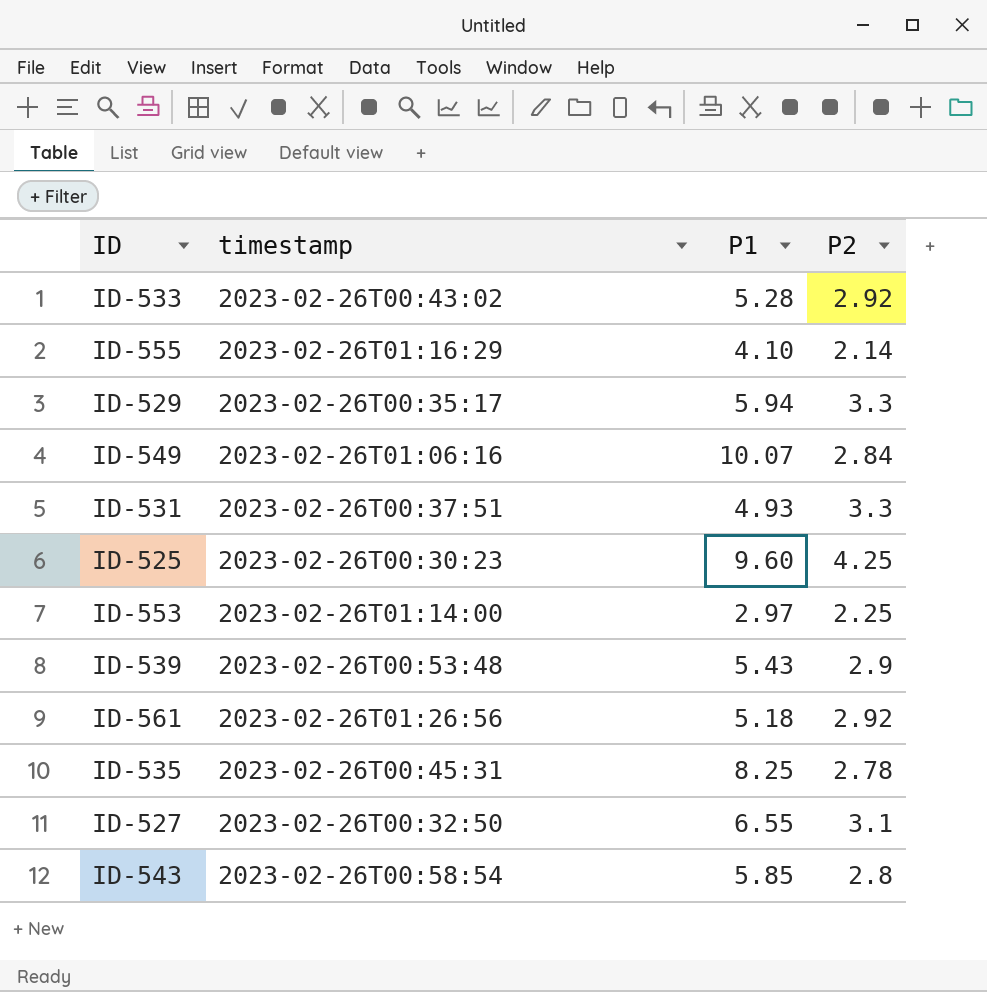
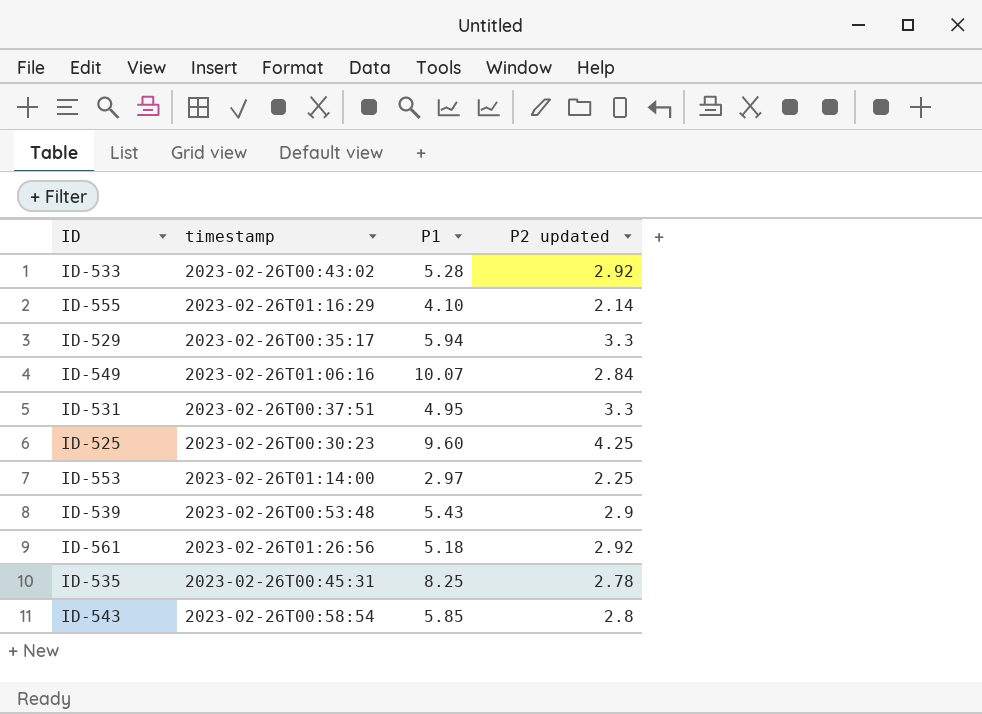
column name: P2 -> P2 updated
row ID-527: 2023-02-26T00:32:50 | 6.55 | 3.1 -> none
ID-531 | P1: 4.93 -> 4.95

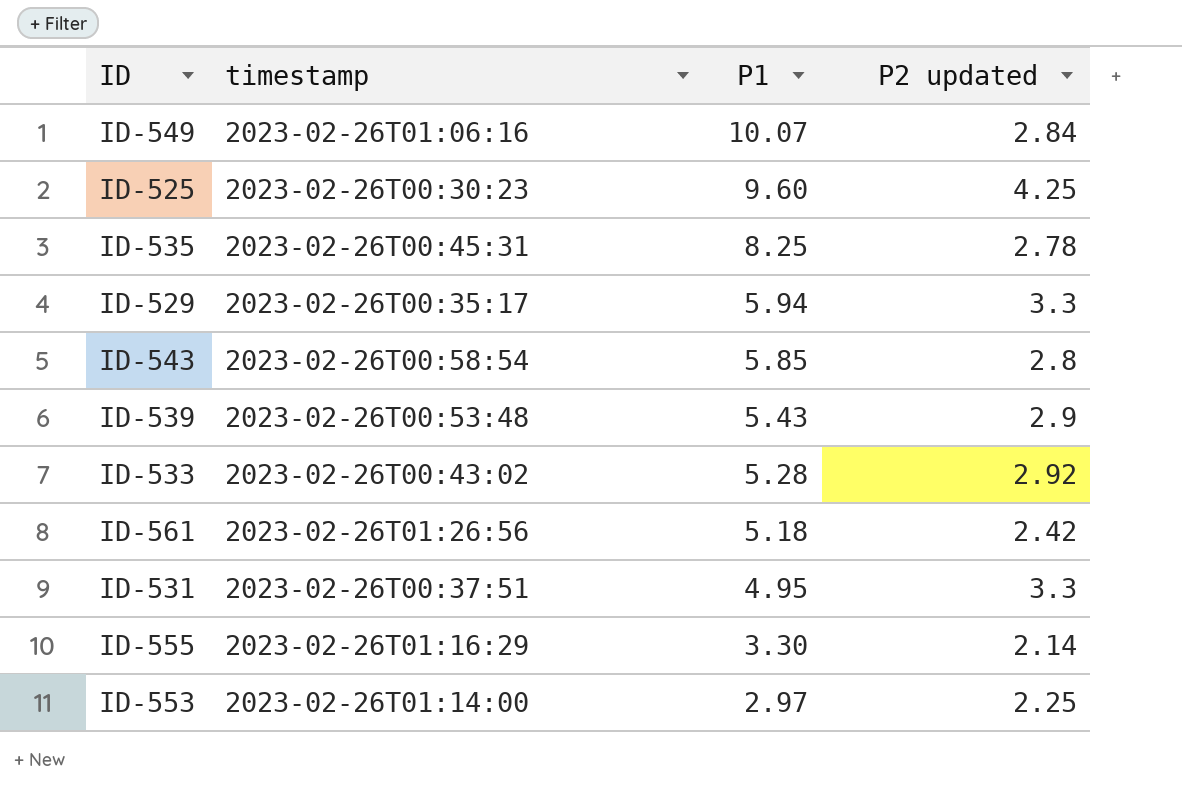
row order: none -> P1 descending
ID-561 | P2 updated: 2.92 -> 2.42
ID-555 | P1: 4.10 -> 3.30

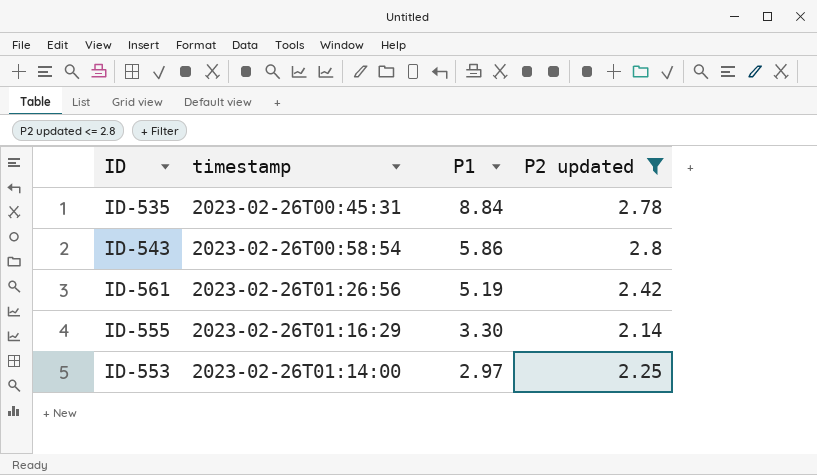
filter: none -> P2 updated <= 2.8
ID-535 | P1: 8.25 -> 8.84
ID-543 | P1: 5.85 -> 5.86
ID-561 | P1: 5.18 -> 5.19

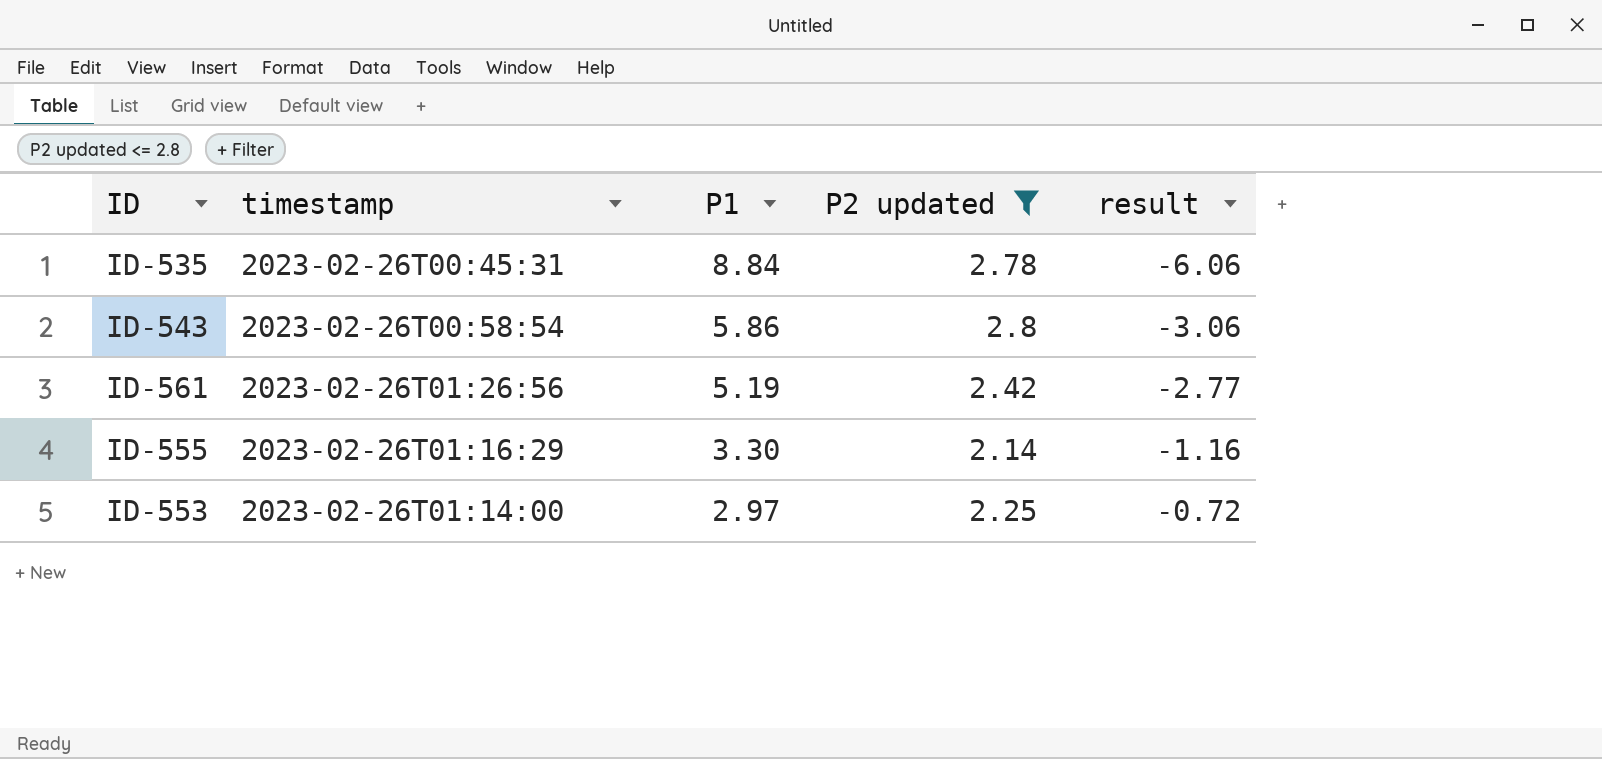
column result | formula: none -> [P2 updated] - [P1]

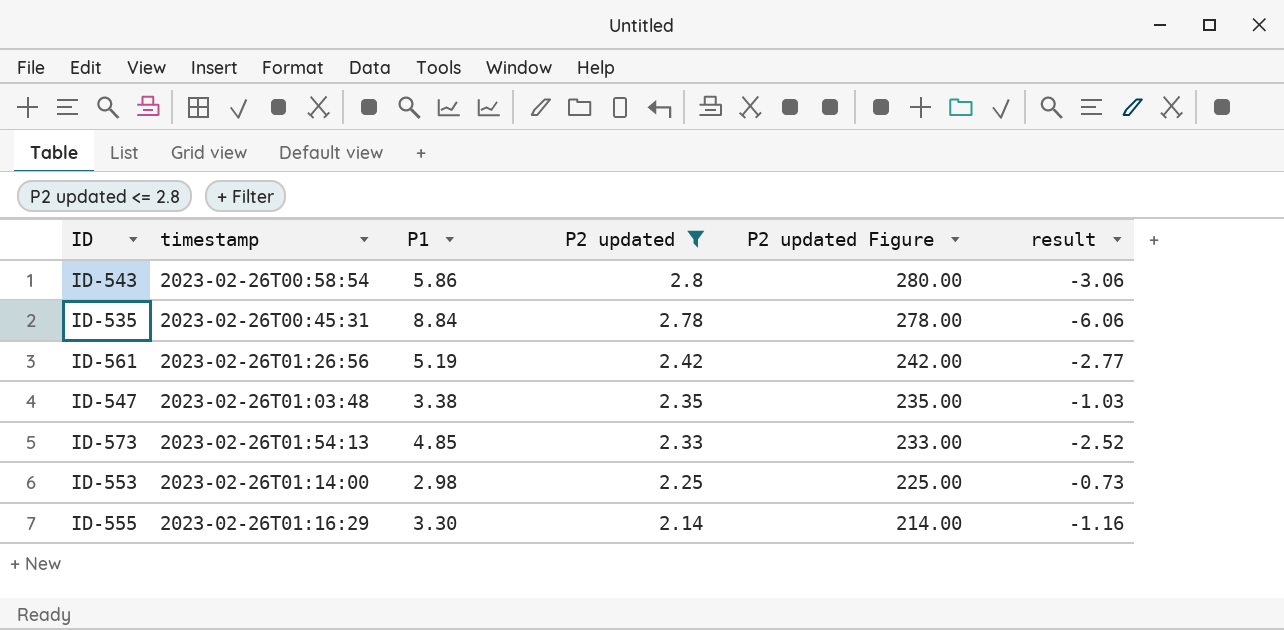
row order: P1 descending -> P2 updated descending
column P2 updated Figure | formula: none -> [P2 updated] * 100
row ID-547: none -> 2023-02-26T01:03:48 | 3.38 | 2.35 | 235.00 | -1.03
row ID-573: none -> 2023-02-26T01:54:13 | 4.85 | 2.33 | 233.00 | -2.52
ID-553 | P1: 2.97 -> 2.98
ID-553 | result: -0.72 -> -0.73

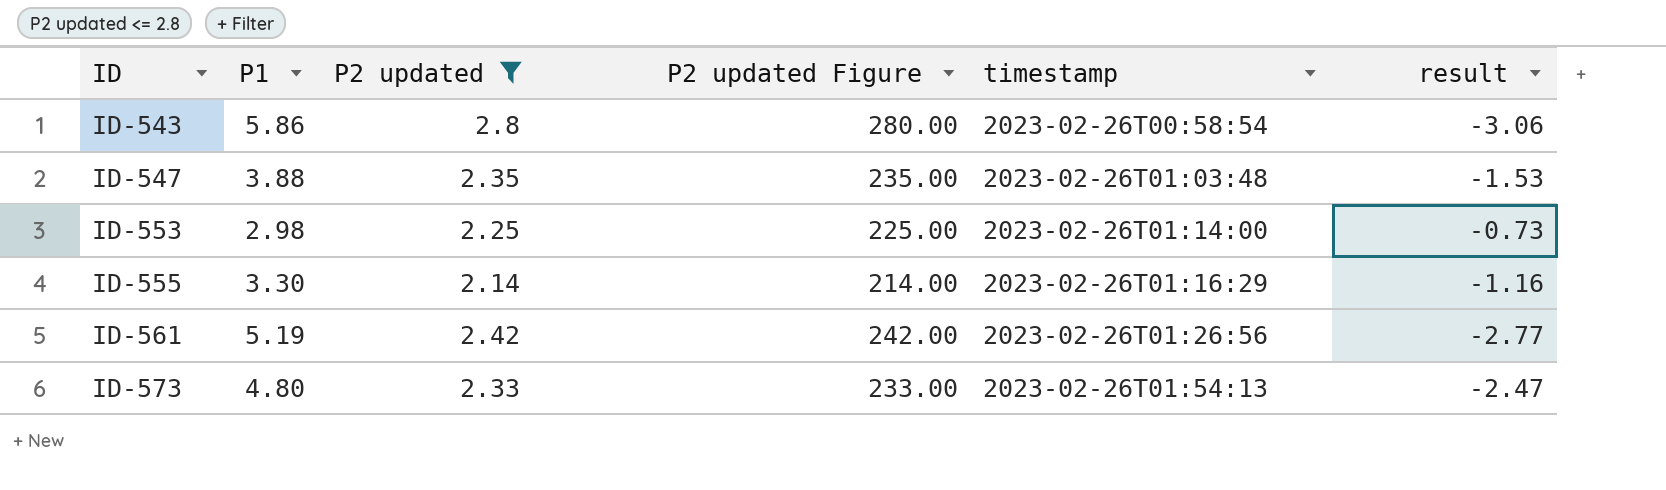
row order: P2 updated descending -> ID ascending
column timestamp | position: 2 -> 5
row ID-535: 2023-02-26T00:45:31 | 8.84 | 2.78 | 278.00 | -6.06 -> none
ID-547 | P1: 3.38 -> 3.88
ID-547 | result: -1.03 -> -1.53
ID-573 | P1: 4.85 -> 4.80
ID-573 | result: -2.52 -> -2.47

